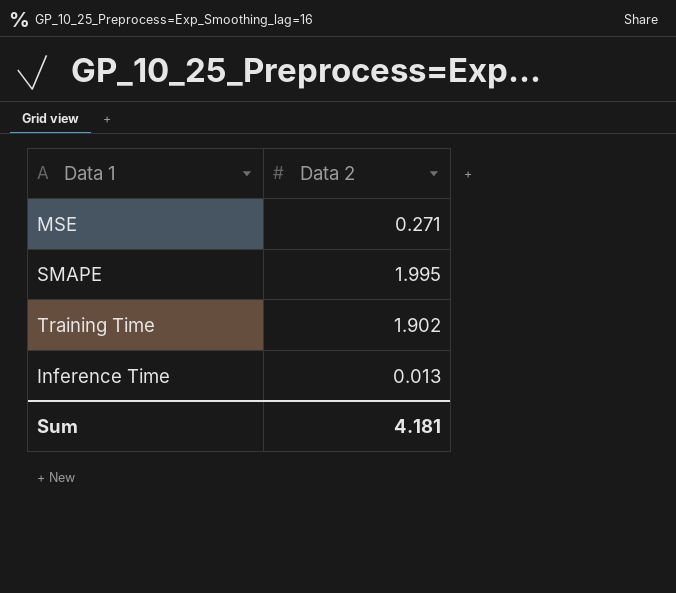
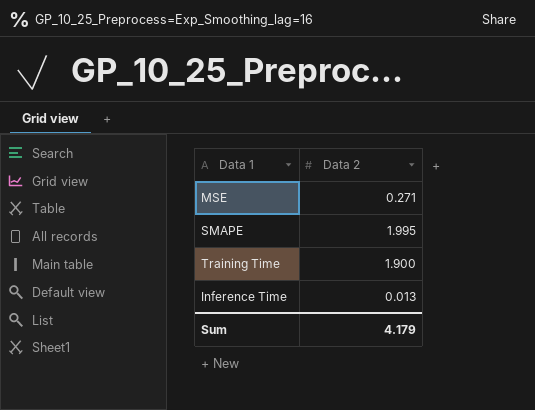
Training Time | Data 2: 1.902 -> 1.900
Sum | Data 2: 4.181 -> 4.179

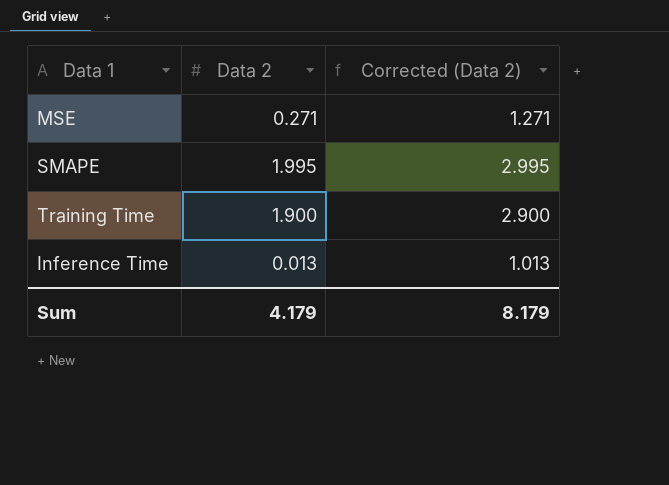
column Corrected (Data 2) | formula: none -> [Data 2] + 1

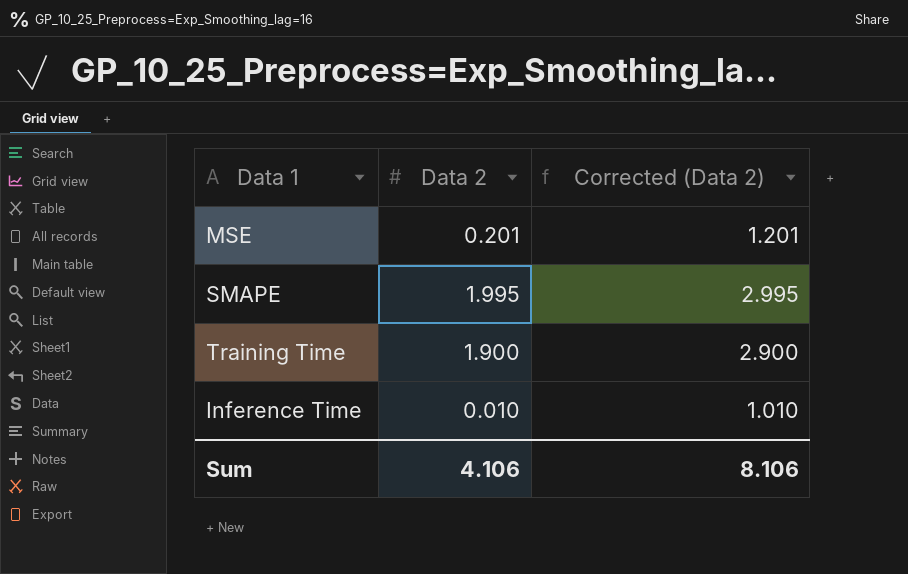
MSE | Data 2: 0.271 -> 0.201
MSE | Corrected (Data 2): 1.271 -> 1.201
Inference Time | Data 2: 0.013 -> 0.010
Inference Time | Corrected (Data 2): 1.013 -> 1.010
Sum | Data 2: 4.179 -> 4.106
Sum | Corrected (Data 2): 8.179 -> 8.106

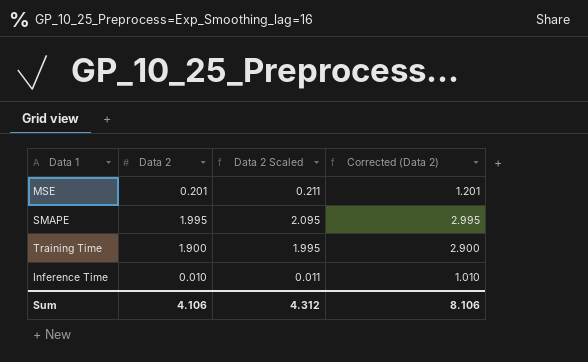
column Data 2 Scaled | formula: none -> [Data 2] * 1.05

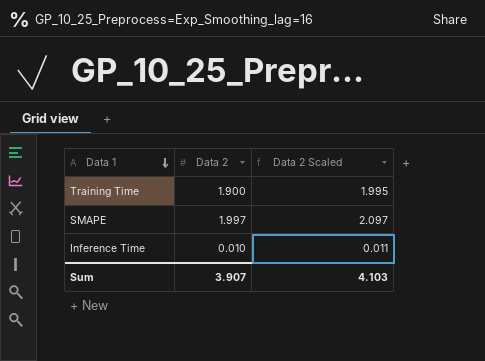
row order: none -> Data 1 descending
column Corrected (Data 2) | formula: [Data 2] + 1 -> none
row MSE: 0.201 | 0.211 | 1.201 -> none
SMAPE | Data 2: 1.995 -> 1.997
SMAPE | Data 2 Scaled: 2.095 -> 2.097
Sum | Data 2: 4.106 -> 3.907
Sum | Data 2 Scaled: 4.312 -> 4.103

